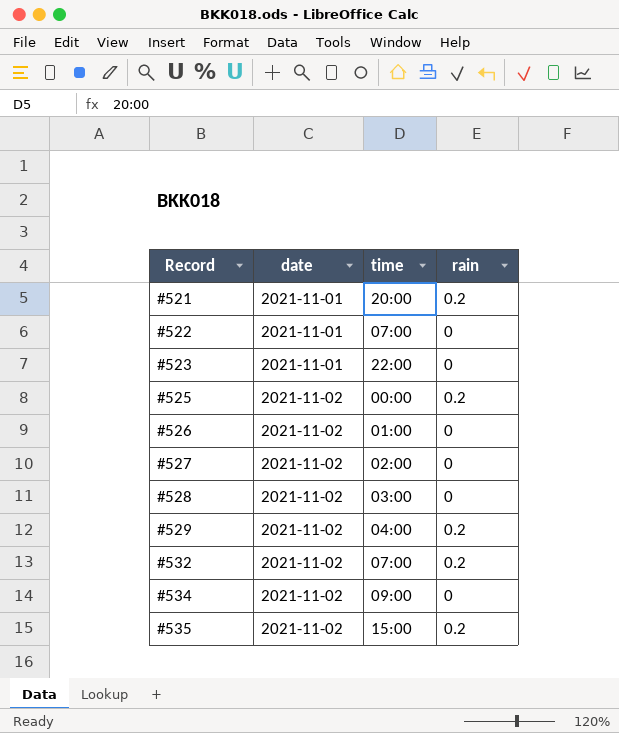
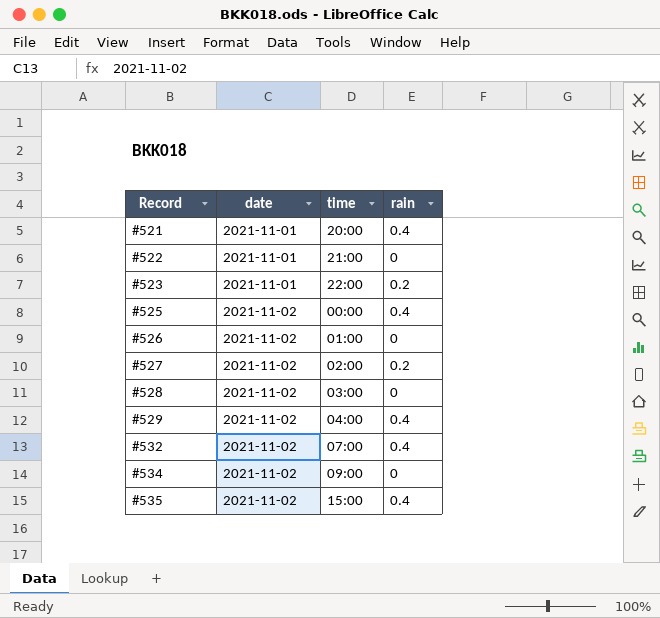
#521 | rain: 0.2 -> 0.4
#522 | time: 07:00 -> 21:00
#523 | rain: 0 -> 0.2
#525 | rain: 0.2 -> 0.4
#527 | rain: 0 -> 0.2
#529 | rain: 0.2 -> 0.4
#532 | rain: 0.2 -> 0.4
#535 | rain: 0.2 -> 0.4

